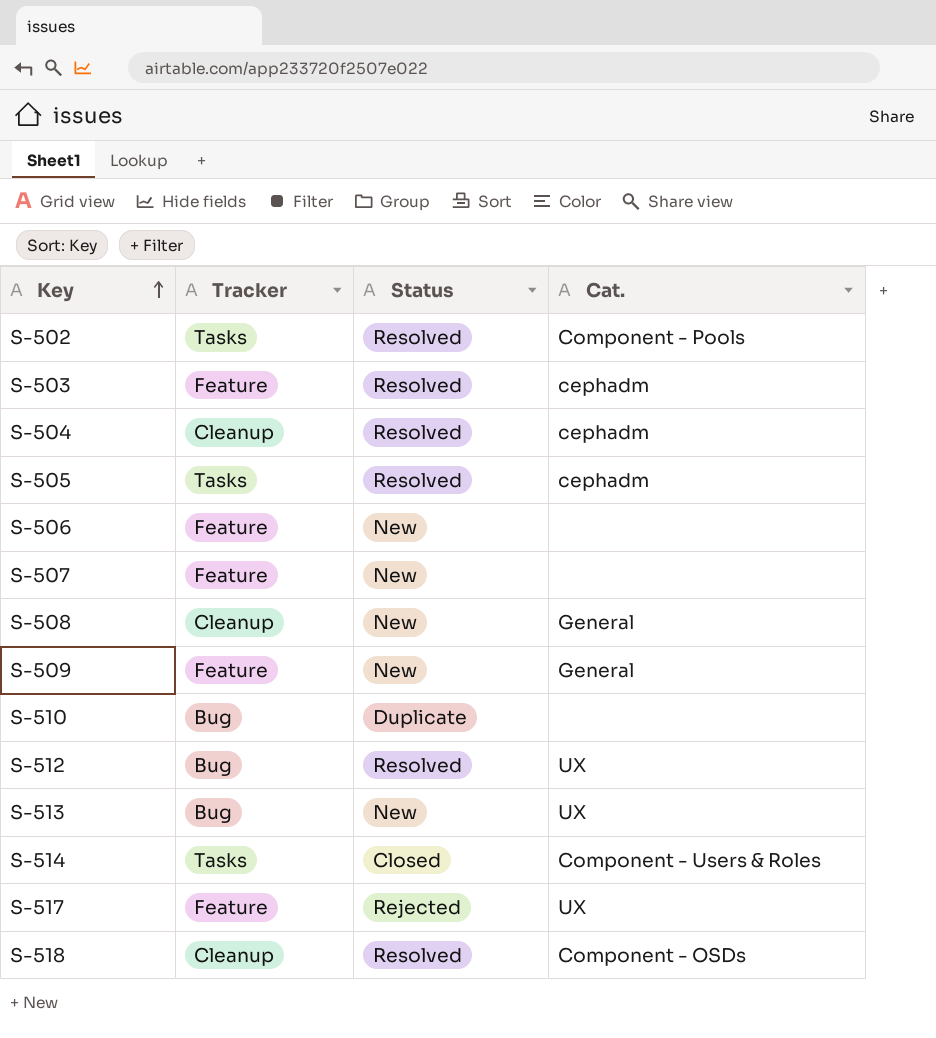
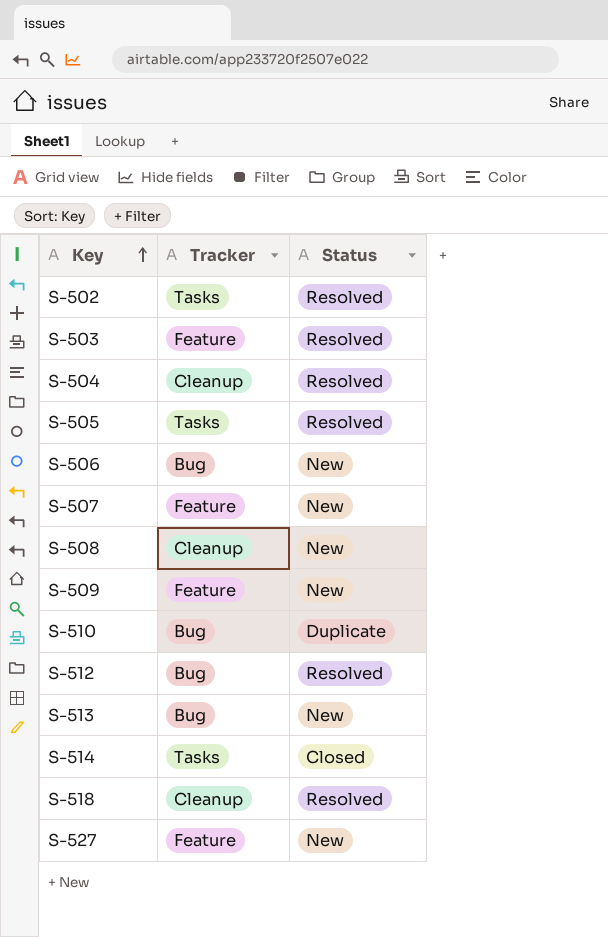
column Cat. | position: 4 -> none
row S-517: Feature | Rejected | UX -> none
S-506 | Tracker: Feature -> Bug
row S-527: none -> Feature | New

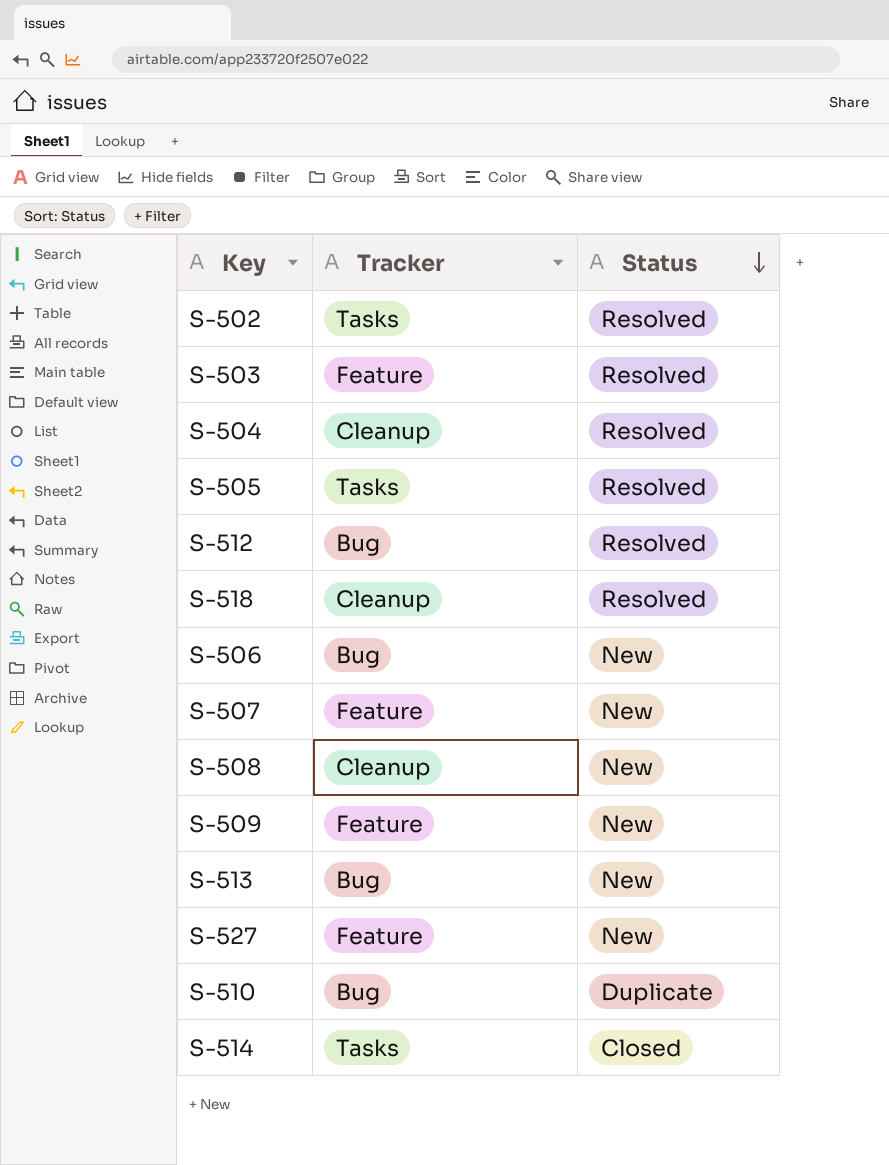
row order: Key ascending -> Status descending

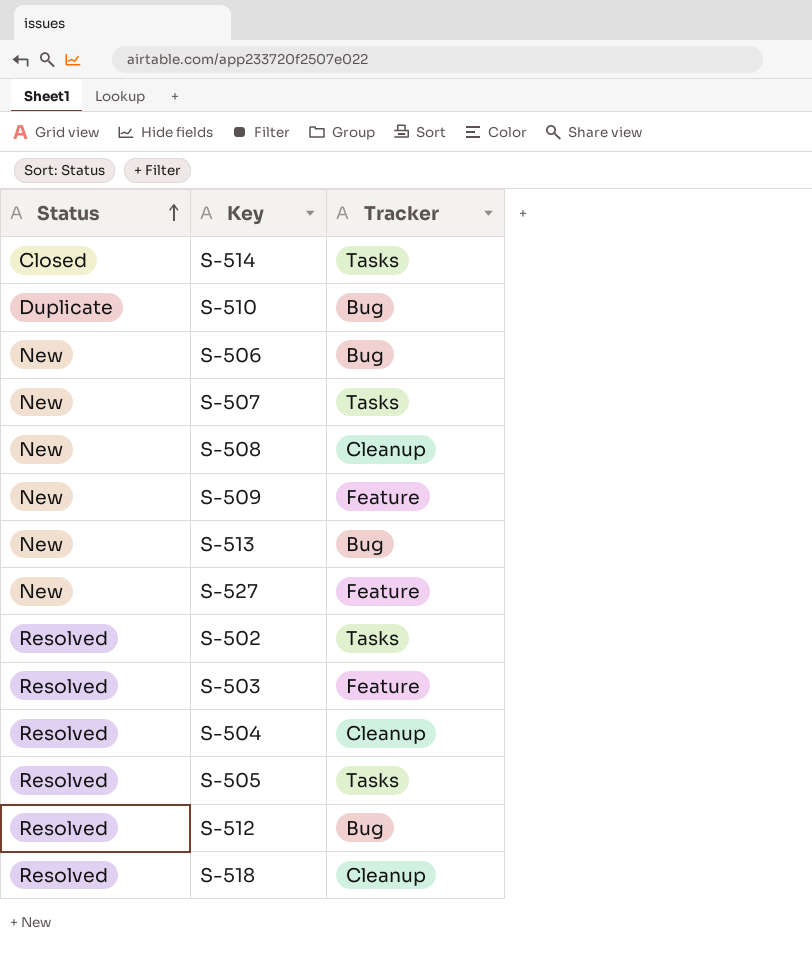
row order: Status descending -> Status ascending
column Status | position: 3 -> 1
S-507 | Tracker: Feature -> Tasks

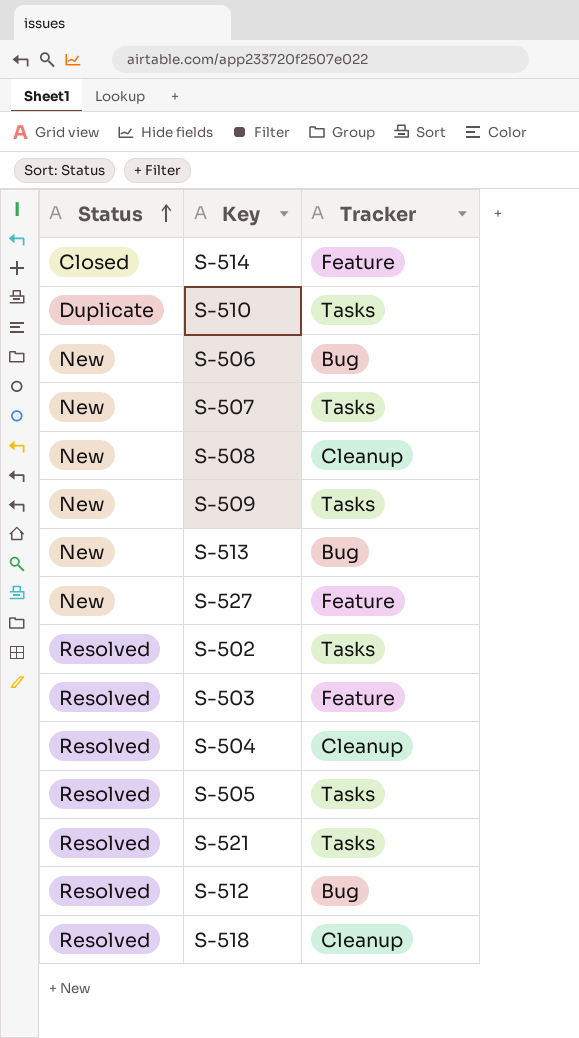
S-514 | Tracker: Tasks -> Feature
S-510 | Tracker: Bug -> Tasks
S-509 | Tracker: Feature -> Tasks
row S-521: none -> Resolved | Tasks

